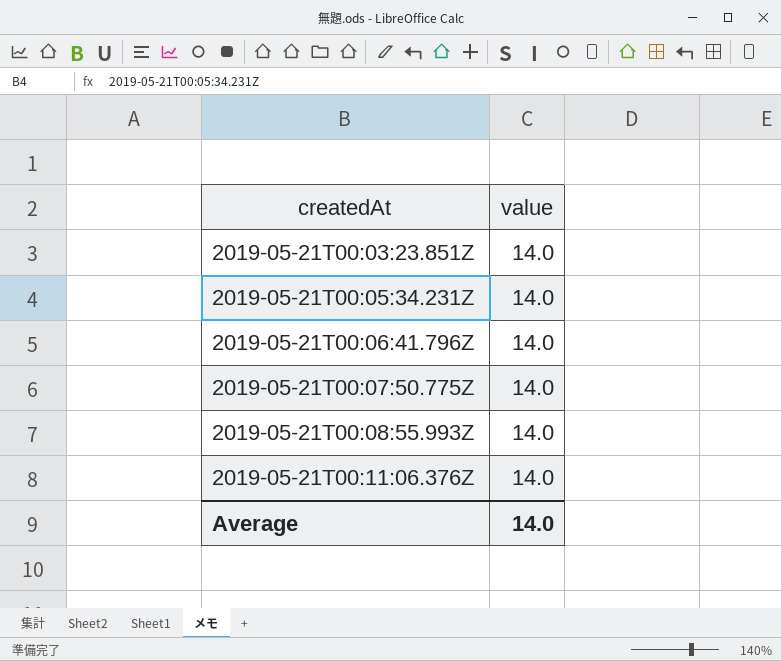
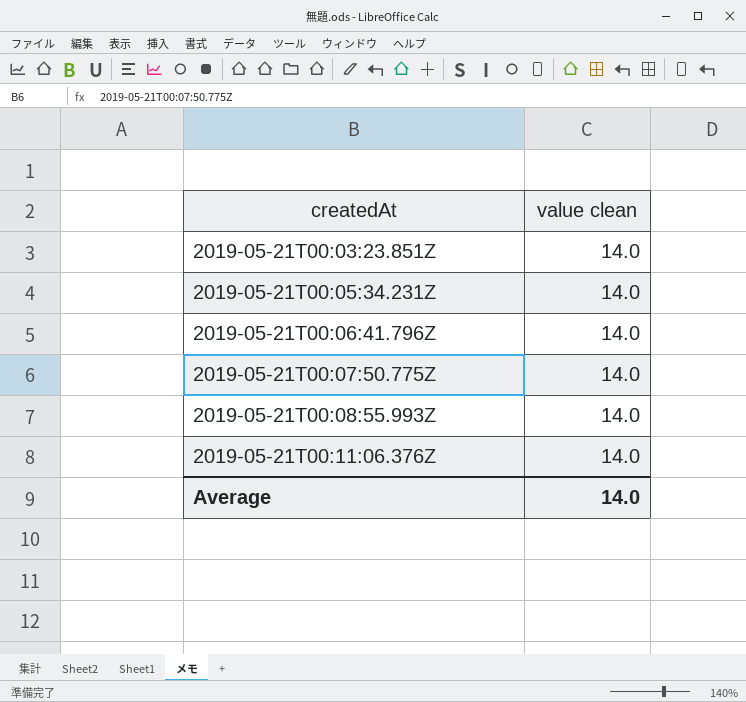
column name: value -> value clean

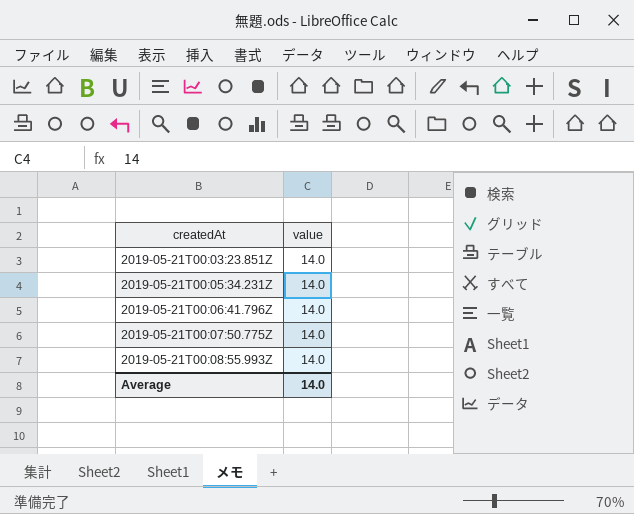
column name: value clean -> value
row 2019-05-21T00:11:06.376Z: 14.0 -> none

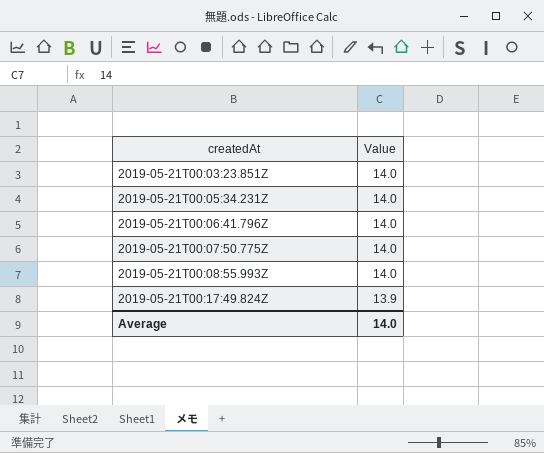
column name: value -> Value
row 2019-05-21T00:17:49.824Z: none -> 13.9

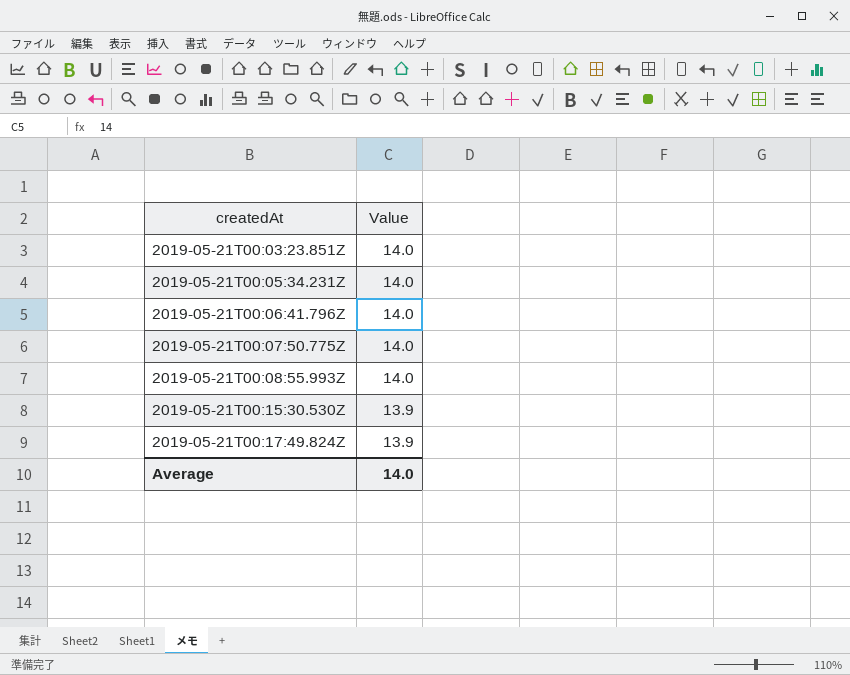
row 2019-05-21T00:15:30.530Z: none -> 13.9

